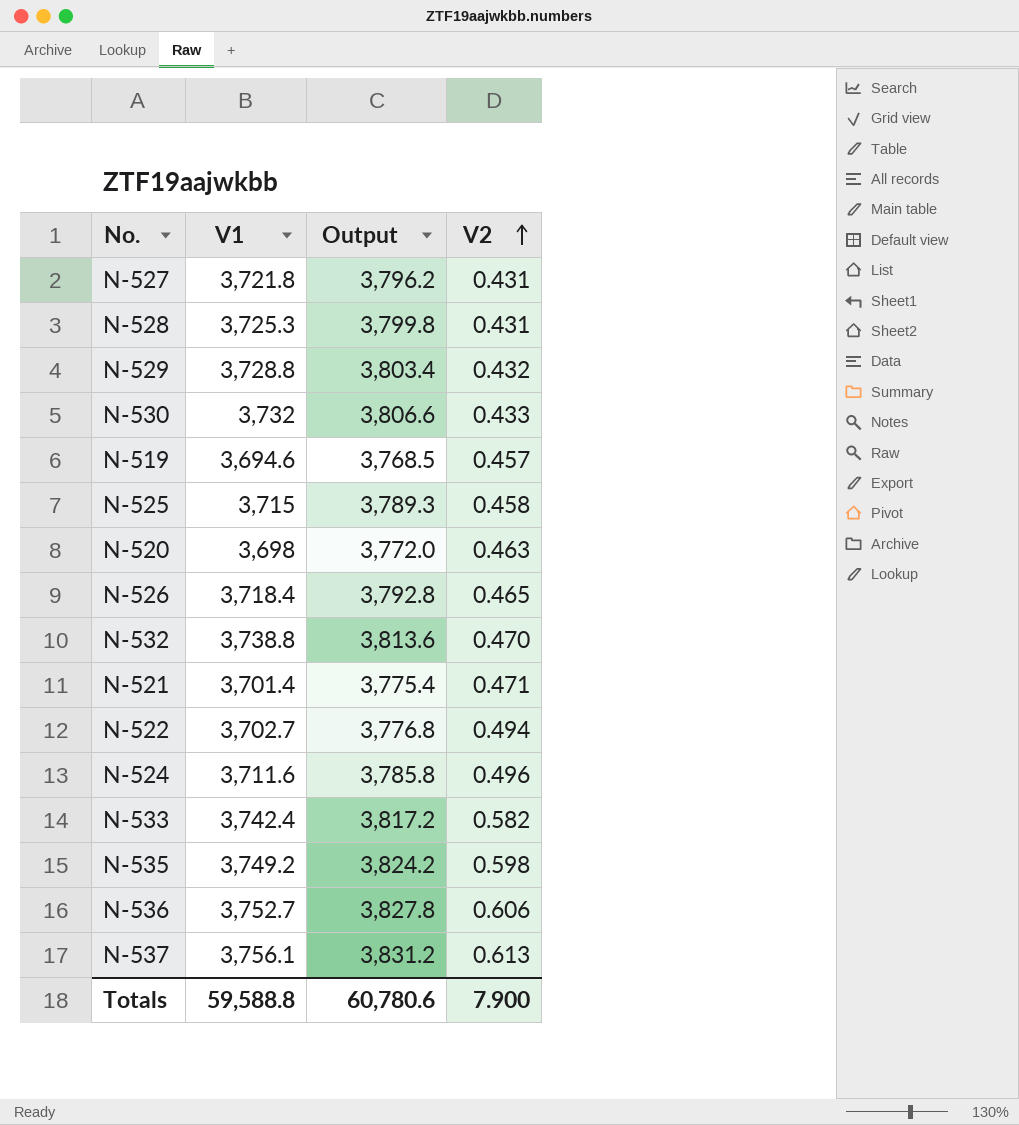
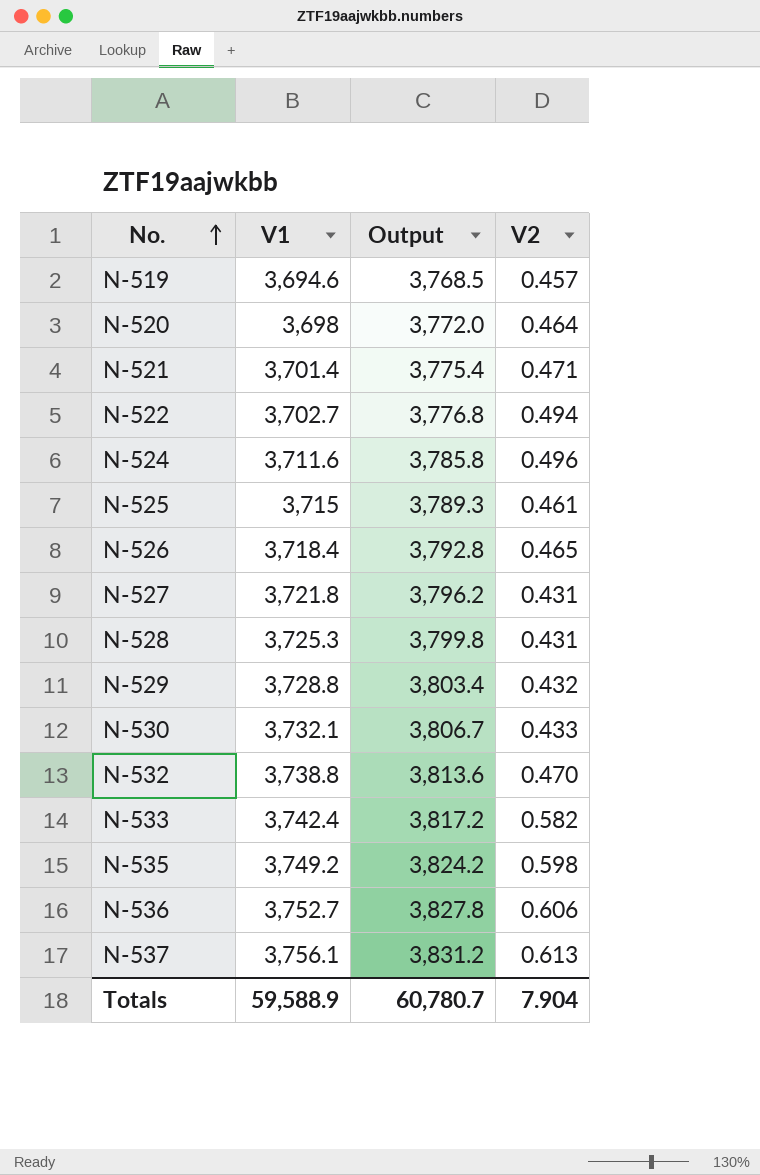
row order: V2 ascending -> No. ascending
N-520 | V2: 0.463 -> 0.464
N-525 | V2: 0.458 -> 0.461
N-530 | V1: 3,732 -> 3,732.1
N-530 | Output: 3,806.6 -> 3,806.7
Totals | V1: 59,588.8 -> 59,588.9
Totals | Output: 60,780.6 -> 60,780.7
Totals | V2: 7.900 -> 7.904

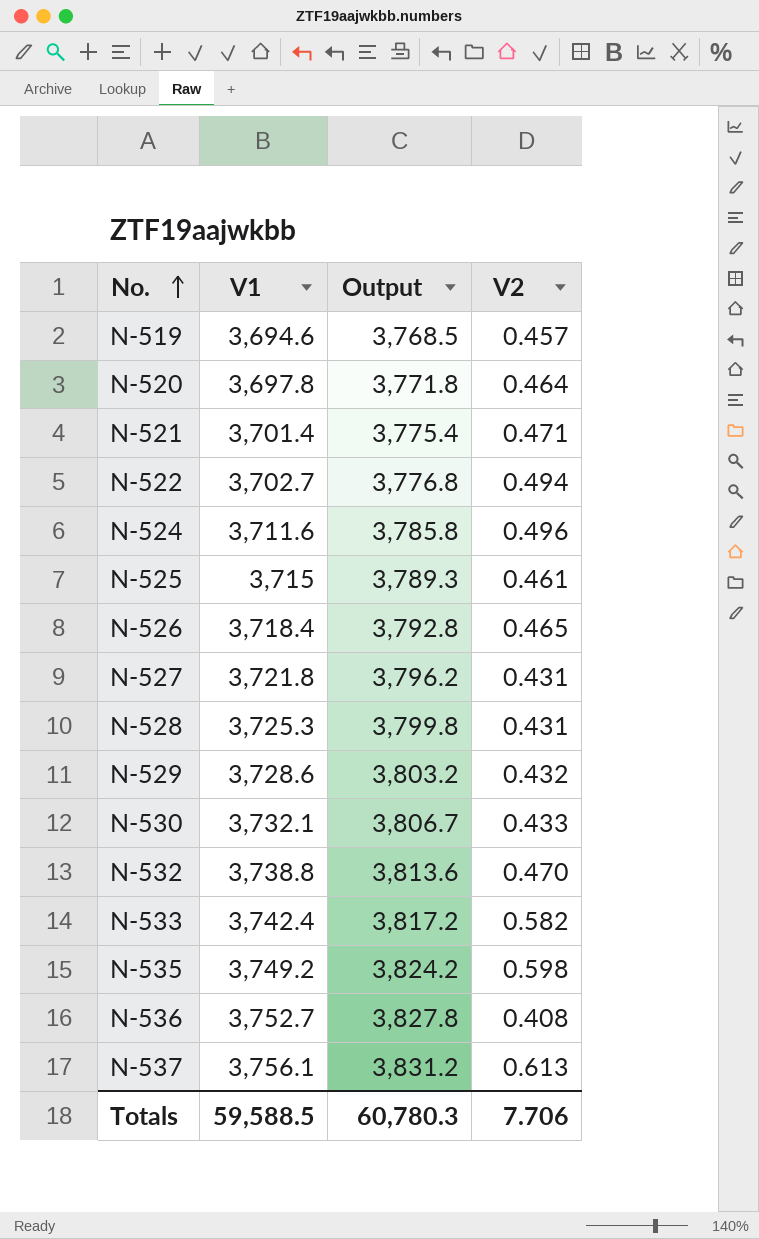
N-520 | V1: 3,698 -> 3,697.8
N-520 | Output: 3,772.0 -> 3,771.8
N-529 | V1: 3,728.8 -> 3,728.6
N-529 | Output: 3,803.4 -> 3,803.2
N-536 | V2: 0.606 -> 0.408
Totals | V1: 59,588.9 -> 59,588.5
Totals | Output: 60,780.7 -> 60,780.3
Totals | V2: 7.904 -> 7.706

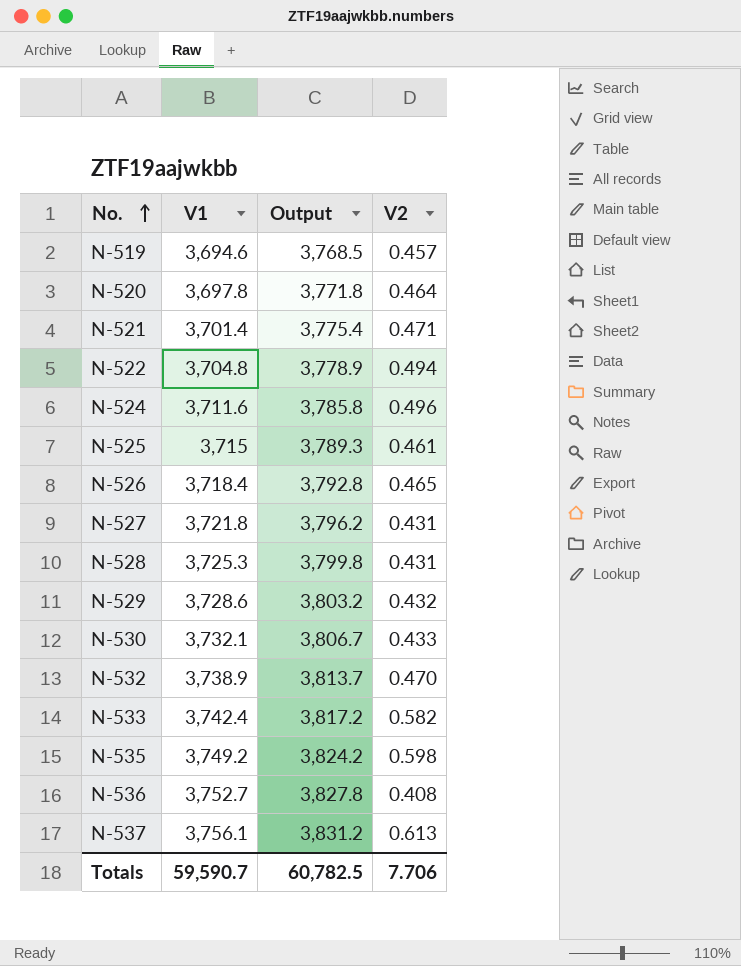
N-522 | V1: 3,702.7 -> 3,704.8
N-522 | Output: 3,776.8 -> 3,778.9
N-532 | V1: 3,738.8 -> 3,738.9
N-532 | Output: 3,813.6 -> 3,813.7
Totals | V1: 59,588.5 -> 59,590.7
Totals | Output: 60,780.3 -> 60,782.5

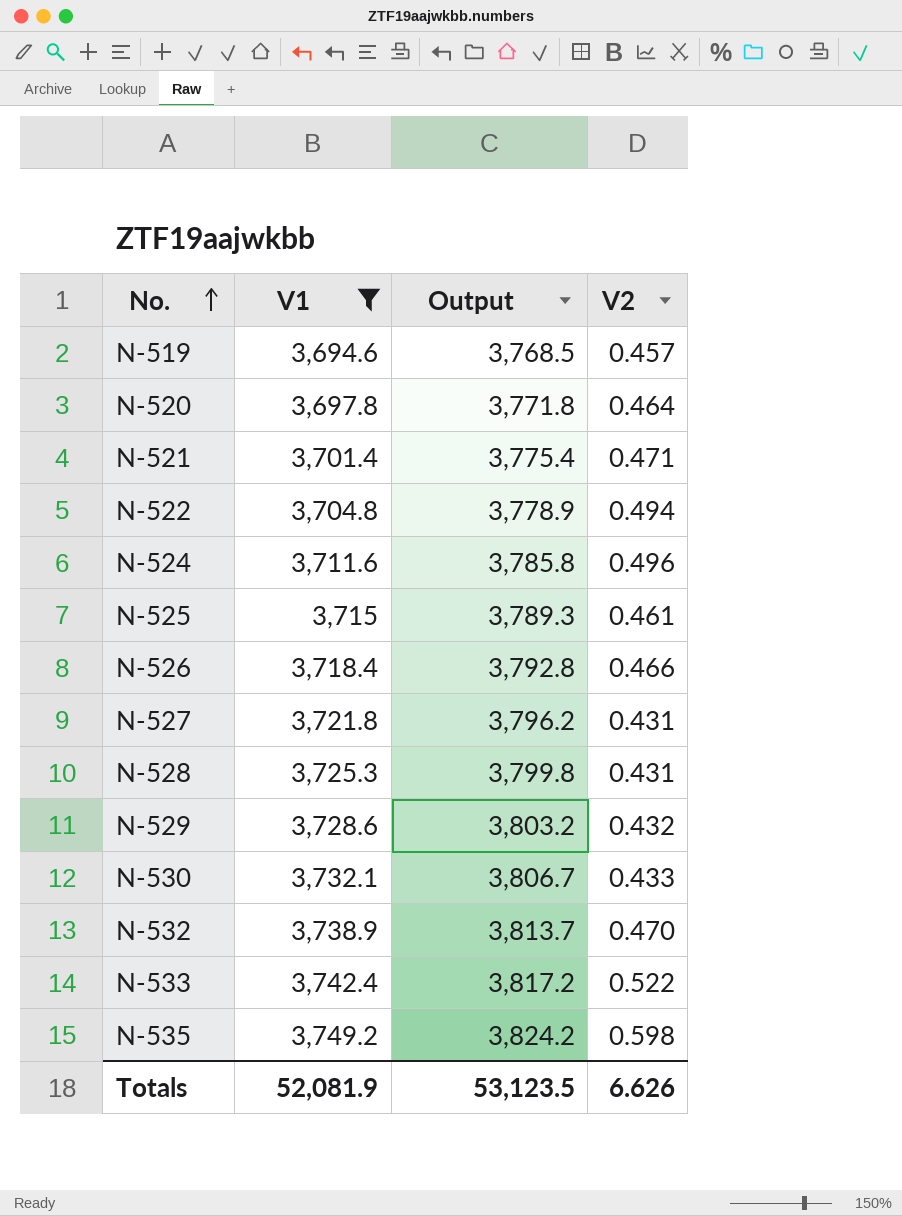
filter: none -> V1 <= 3,749.2
N-526 | V2: 0.465 -> 0.466
N-533 | V2: 0.582 -> 0.522
Totals | V1: 59,590.7 -> 52,081.9
Totals | Output: 60,782.5 -> 53,123.5
Totals | V2: 7.706 -> 6.626

